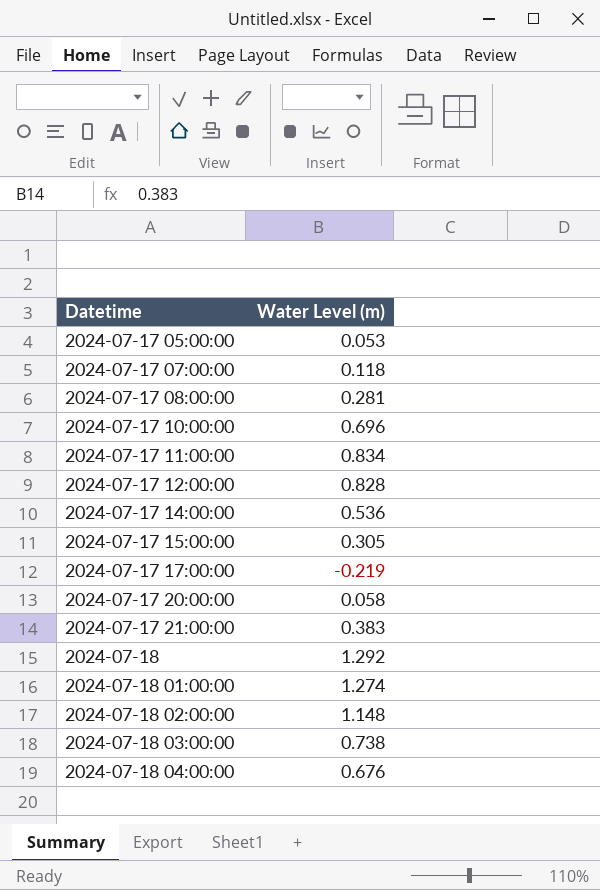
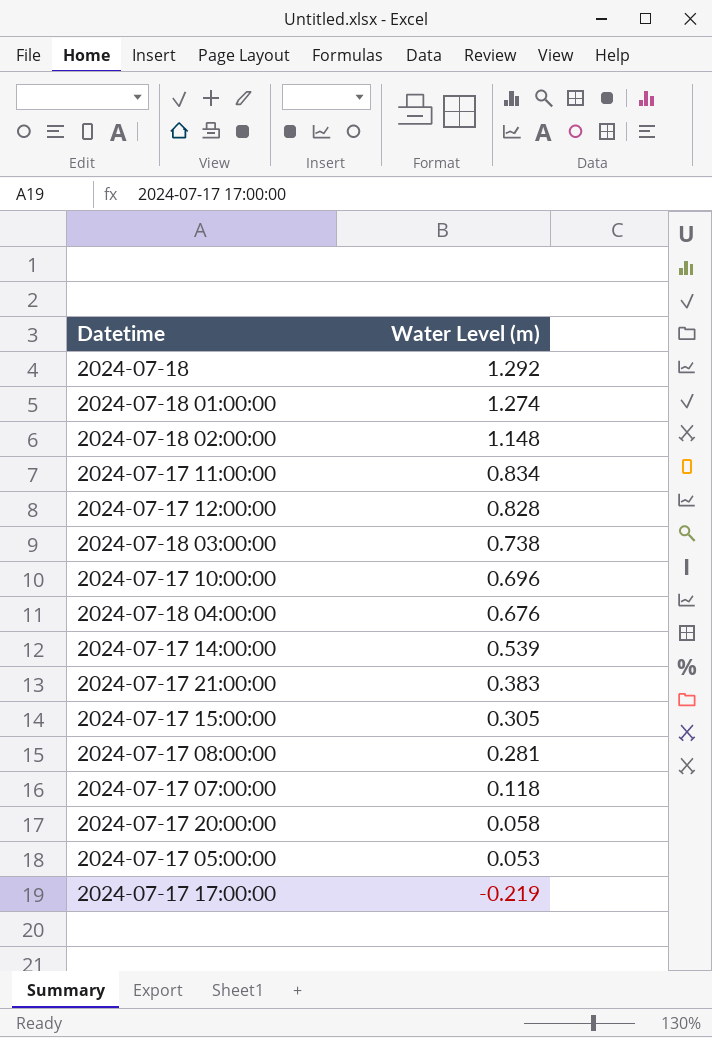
row order: Datetime ascending -> Water Level (m) descending
2024-07-17 14:00:00 | Water Level (m): 0.536 -> 0.539

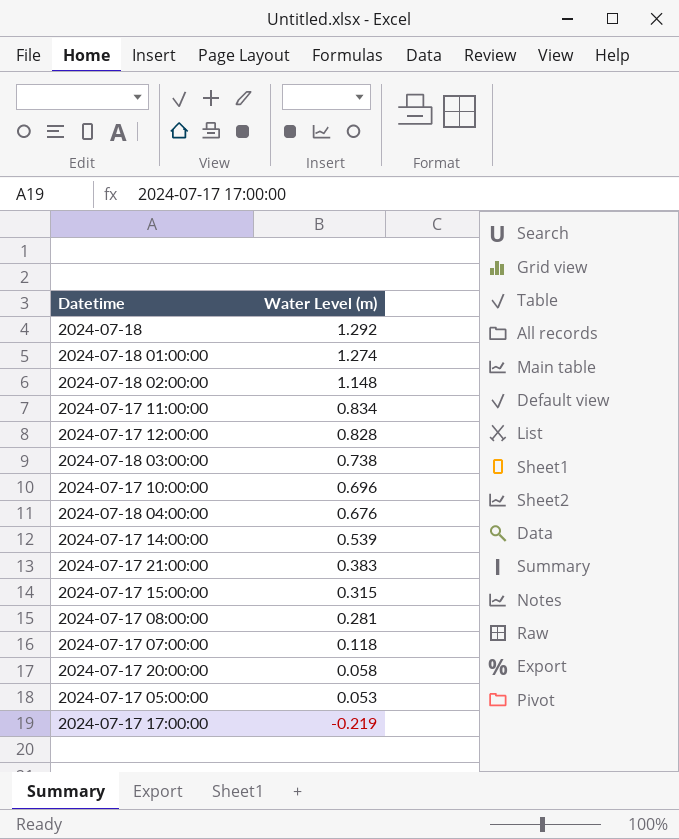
2024-07-17 15:00:00 | Water Level (m): 0.305 -> 0.315

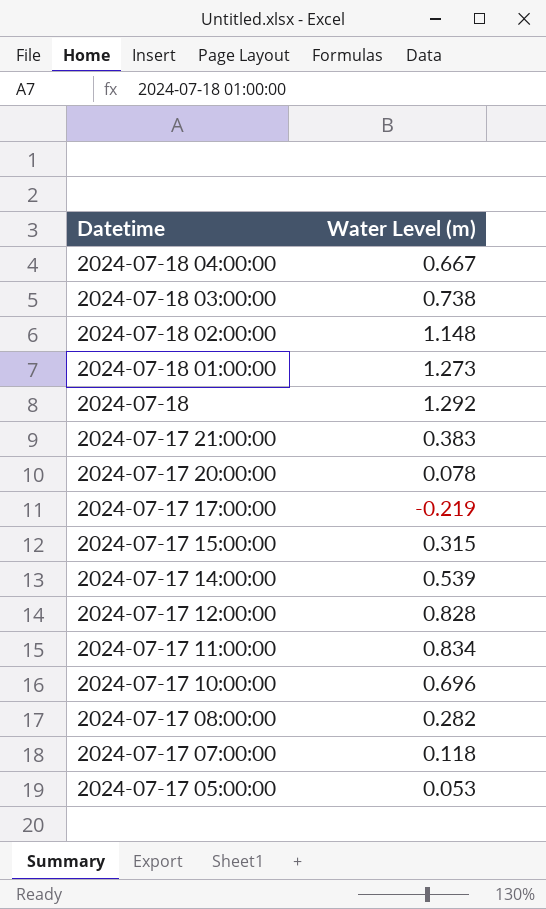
row order: Water Level (m) descending -> Datetime descending
2024-07-18 04:00:00 | Water Level (m): 0.676 -> 0.667
2024-07-18 01:00:00 | Water Level (m): 1.274 -> 1.273
2024-07-17 20:00:00 | Water Level (m): 0.058 -> 0.078
2024-07-17 08:00:00 | Water Level (m): 0.281 -> 0.282

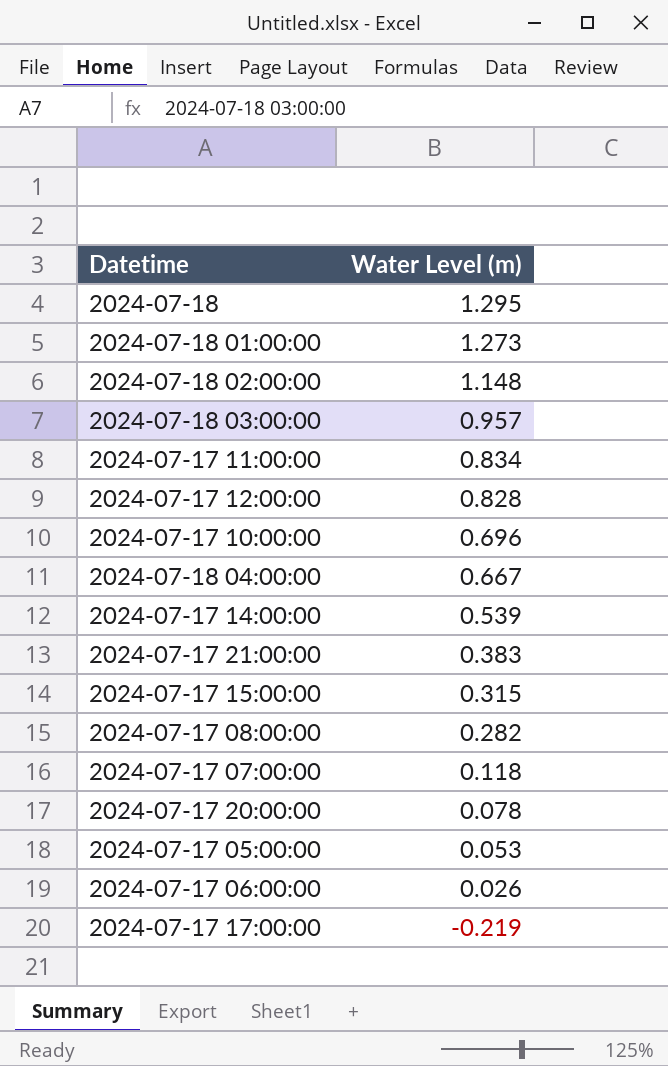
row order: Datetime descending -> Water Level (m) descending
2024-07-18 | Water Level (m): 1.292 -> 1.295
2024-07-18 03:00:00 | Water Level (m): 0.738 -> 0.957
row 2024-07-17 06:00:00: none -> 0.026

